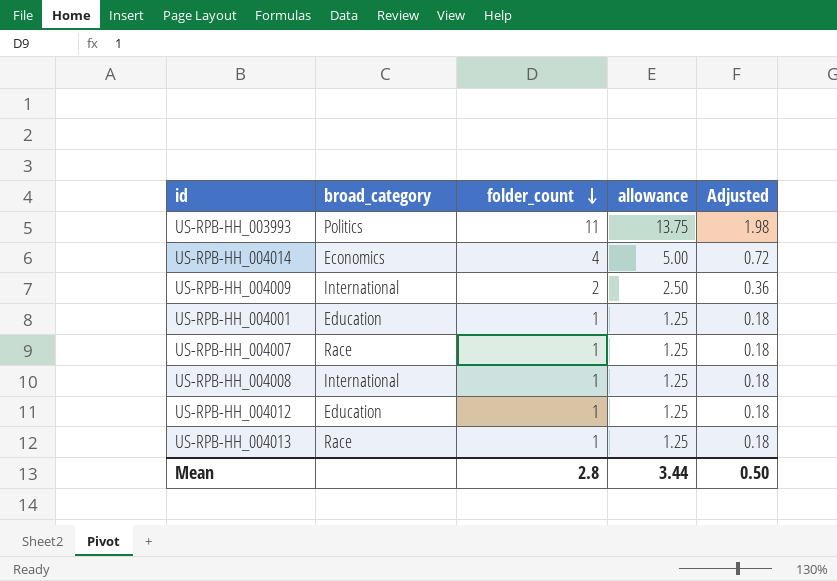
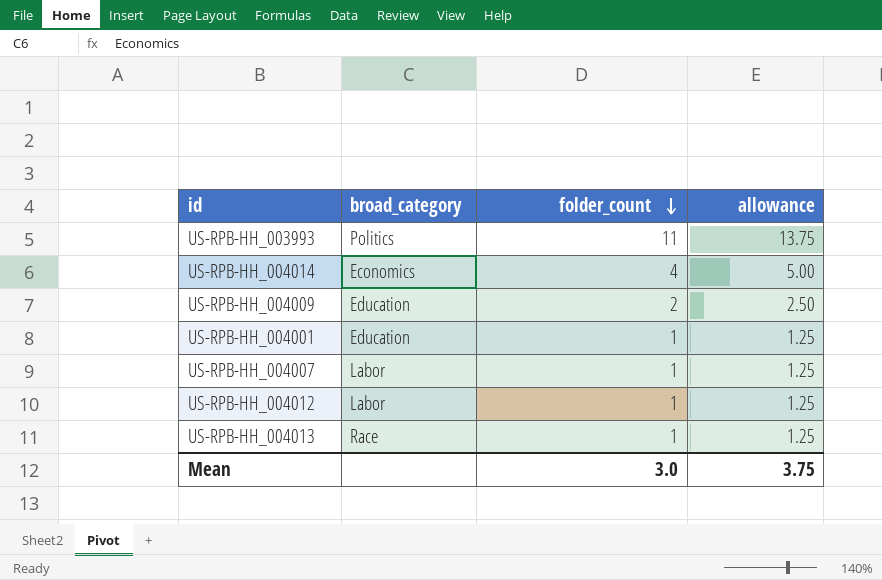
column Adjusted | formula: [folder_count] * 0.18 -> none
row US-RPB-HH_004008: International | 1 | 1.25 | 0.18 -> none
US-RPB-HH_004009 | broad_category: International -> Education
US-RPB-HH_004007 | broad_category: Race -> Labor
US-RPB-HH_004012 | broad_category: Education -> Labor
Mean | folder_count: 2.8 -> 3.0
Mean | allowance: 3.44 -> 3.75

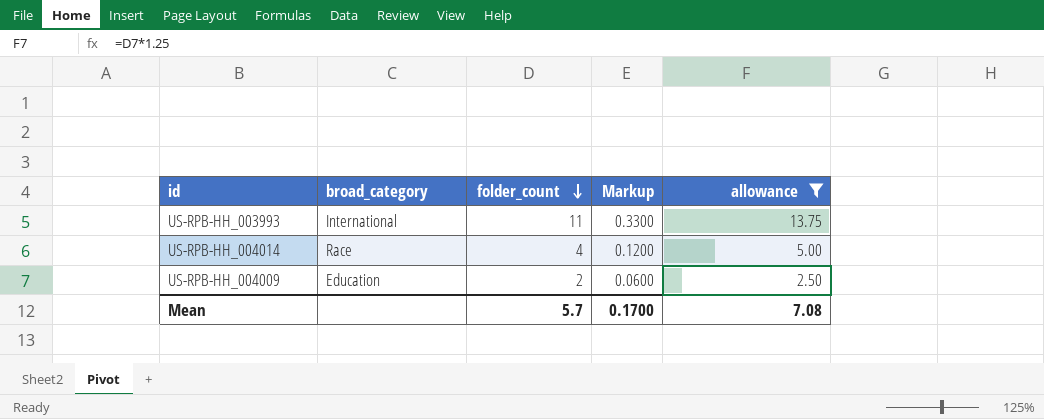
filter: none -> allowance != 1.25
column Markup | formula: none -> [folder_count] * 0.03
US-RPB-HH_003993 | broad_category: Politics -> International
US-RPB-HH_004014 | broad_category: Economics -> Race
Mean | folder_count: 3.0 -> 5.7
Mean | allowance: 3.75 -> 7.08

